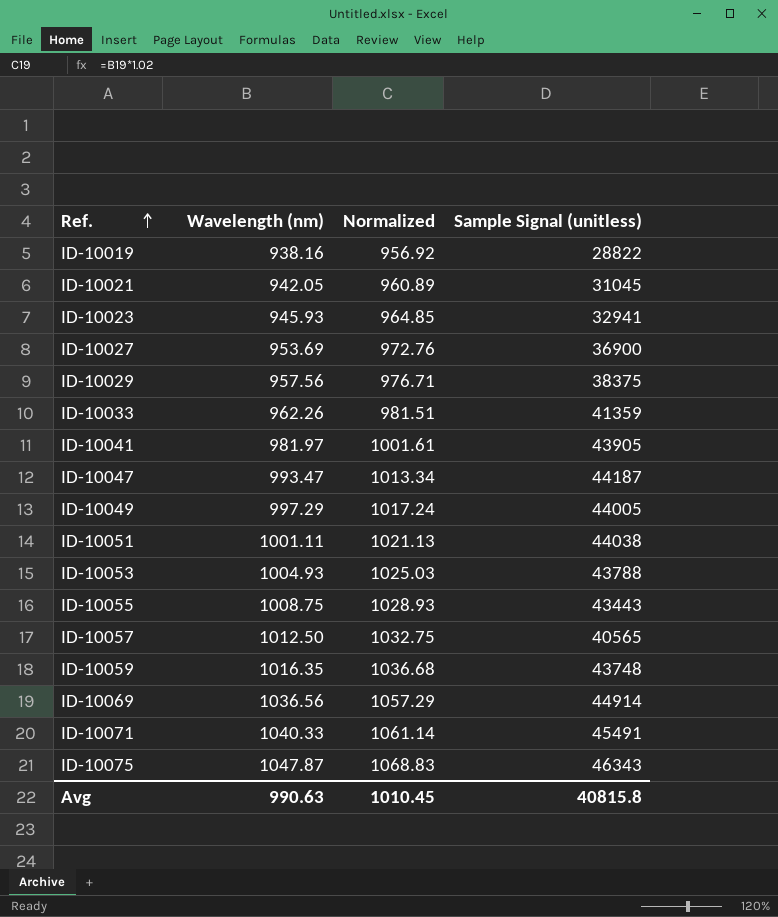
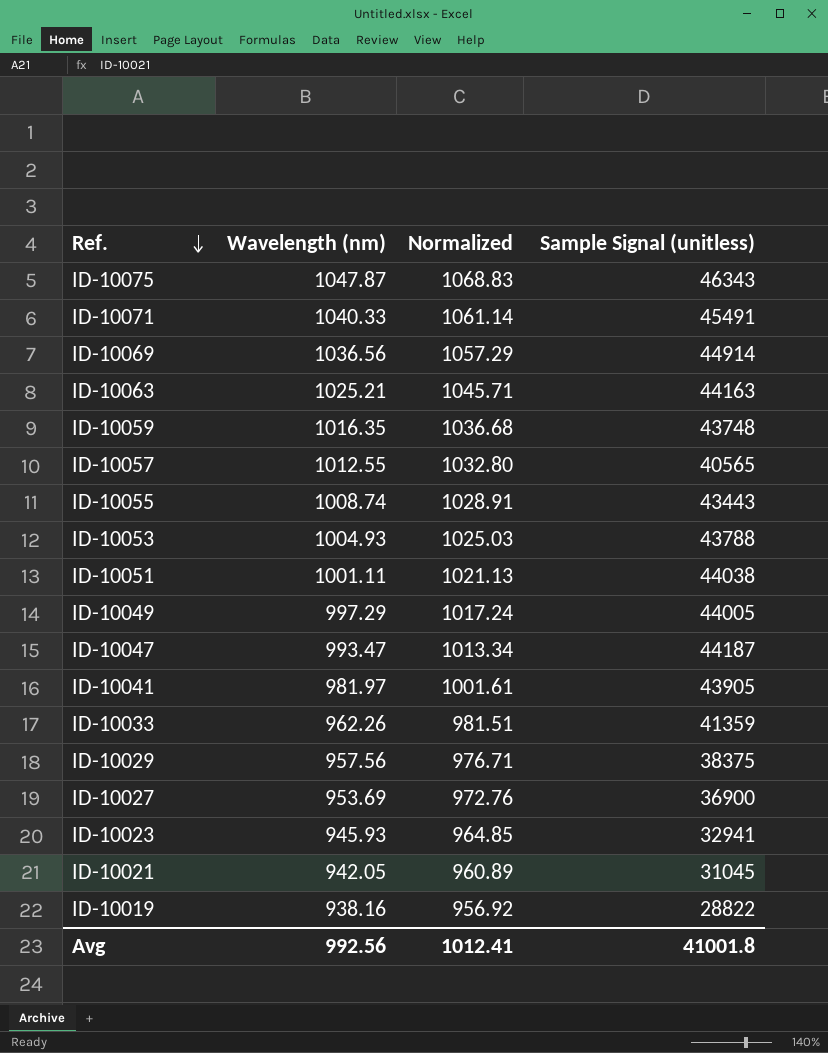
row order: Ref. ascending -> Ref. descending
row ID-10063: none -> 1025.21 | 1045.71 | 44163
ID-10057 | Wavelength (nm): 1012.50 -> 1012.55
ID-10057 | Normalized: 1032.75 -> 1032.80
ID-10055 | Wavelength (nm): 1008.75 -> 1008.74
ID-10055 | Normalized: 1028.93 -> 1028.91
Avg | Wavelength (nm): 990.63 -> 992.56
Avg | Normalized: 1010.45 -> 1012.41
Avg | Sample Signal (unitless): 40815.8 -> 41001.8

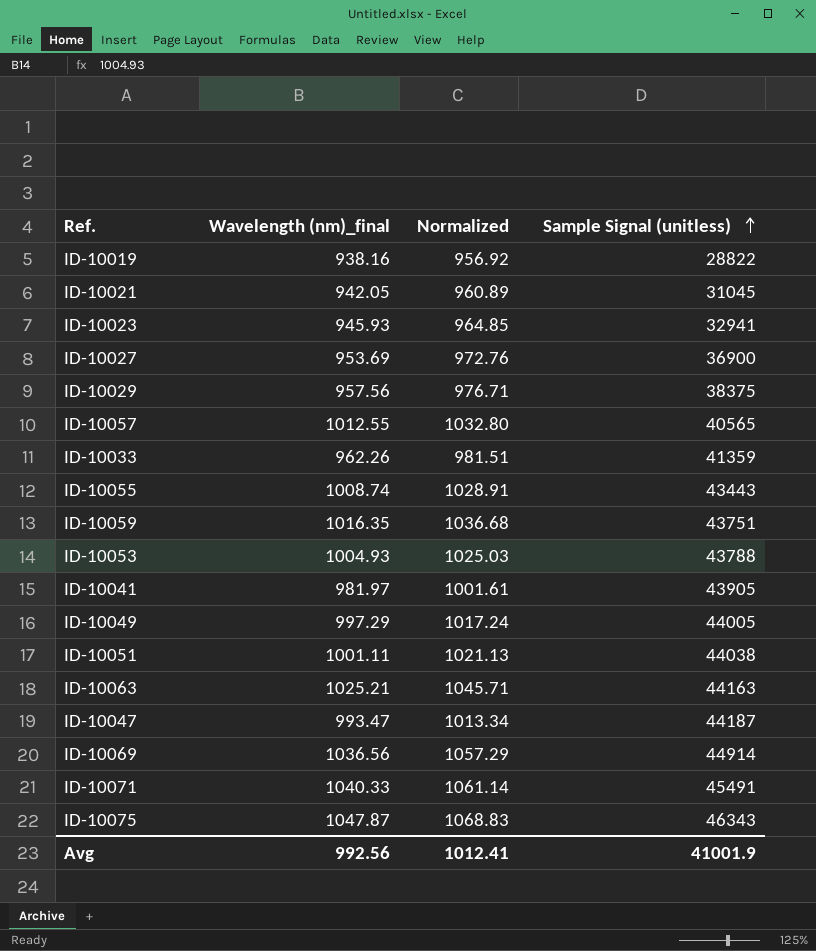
row order: Ref. descending -> Sample Signal (unitless) ascending
column name: Wavelength (nm) -> Wavelength (nm)_final
ID-10059 | Sample Signal (unitless): 43748 -> 43751
Avg | Sample Signal (unitless): 41001.8 -> 41001.9

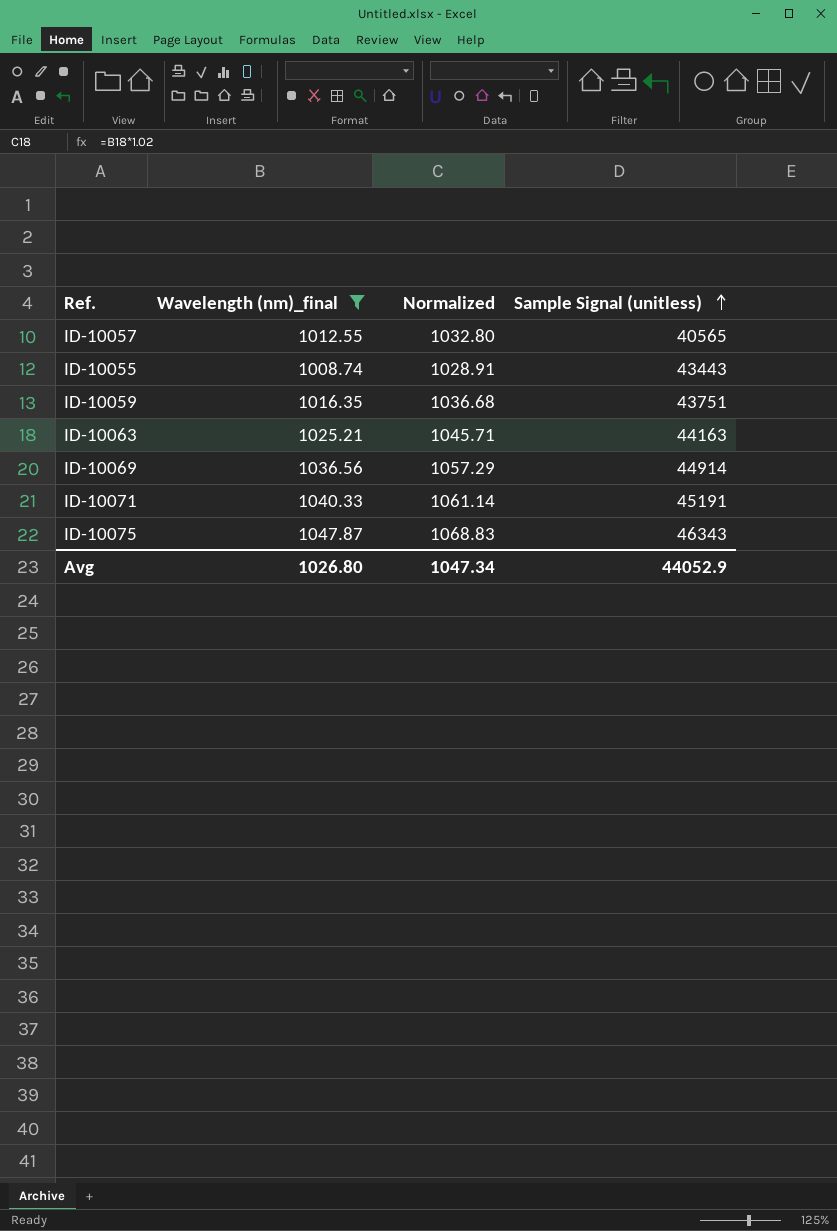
filter: none -> Wavelength (nm)_final >= 1008.74
ID-10071 | Sample Signal (unitless): 45491 -> 45191
Avg | Wavelength (nm)_final: 992.56 -> 1026.80
Avg | Normalized: 1012.41 -> 1047.34
Avg | Sample Signal (unitless): 41001.9 -> 44052.9

